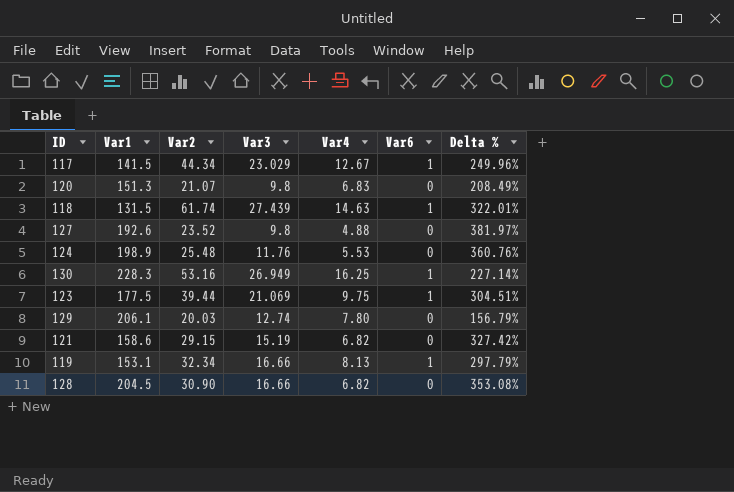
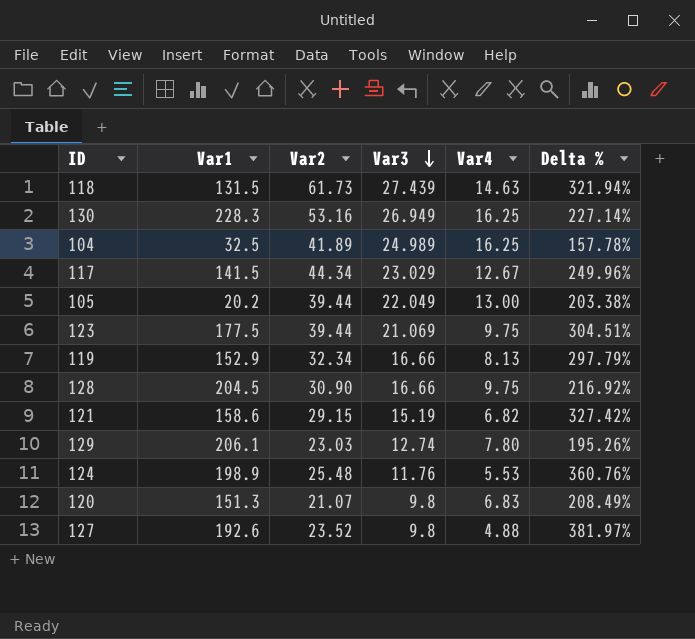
row order: none -> Var3 descending
column Var6 | position: 6 -> none
118 | Var2: 61.74 -> 61.73
118 | Delta %: 322.01% -> 321.94%
row 104: none -> 32.5 | 41.89 | 24.989 | 16.25 | 157.78%
row 105: none -> 20.2 | 39.44 | 22.049 | 13.00 | 203.38%
119 | Var1: 153.1 -> 152.9
128 | Var4: 6.82 -> 9.75
128 | Delta %: 353.08% -> 216.92%
129 | Var2: 20.03 -> 23.03
129 | Delta %: 156.79% -> 195.26%

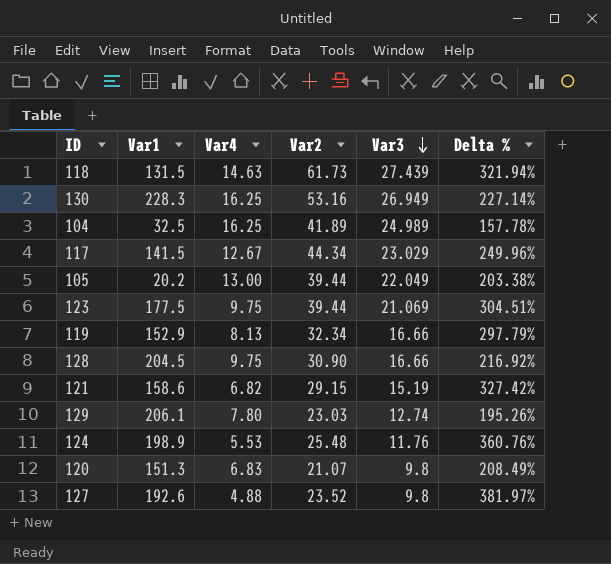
column Var4 | position: 5 -> 3

